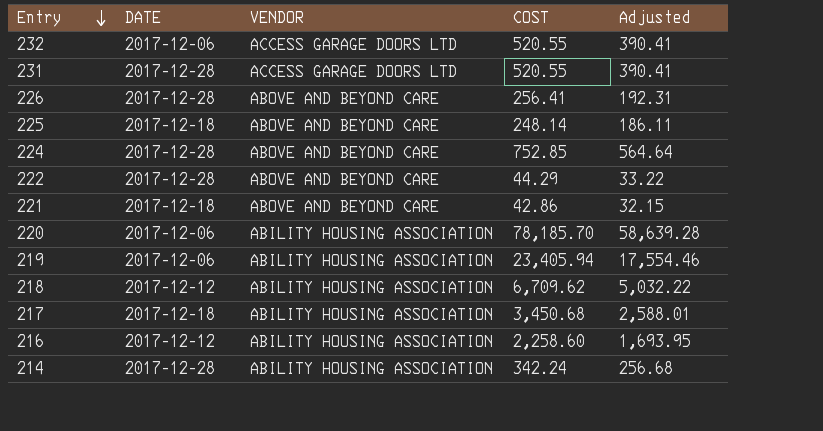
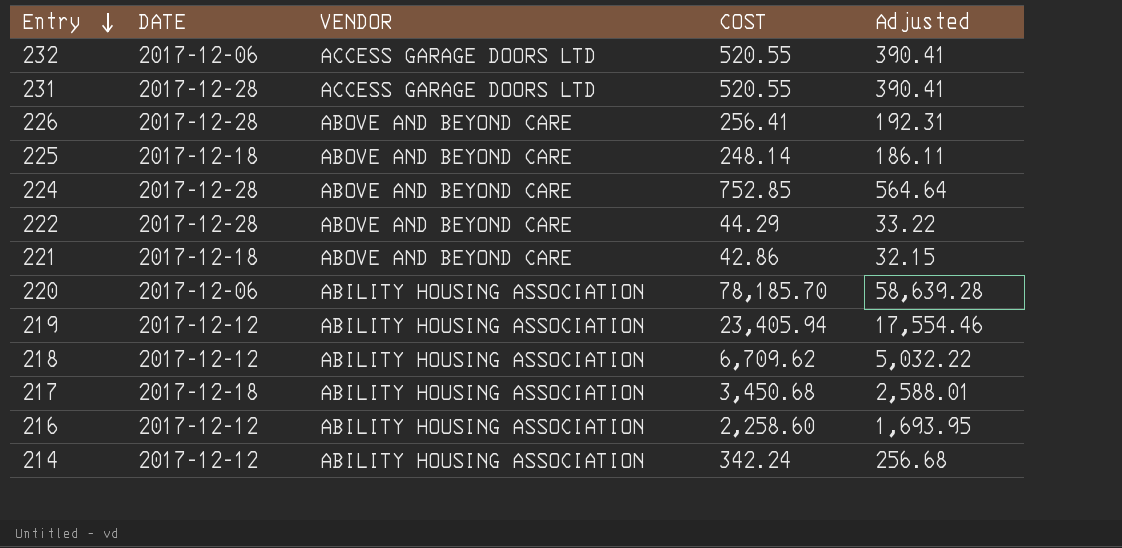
219 | DATE: 2017-12-06 -> 2017-12-12
214 | DATE: 2017-12-28 -> 2017-12-12

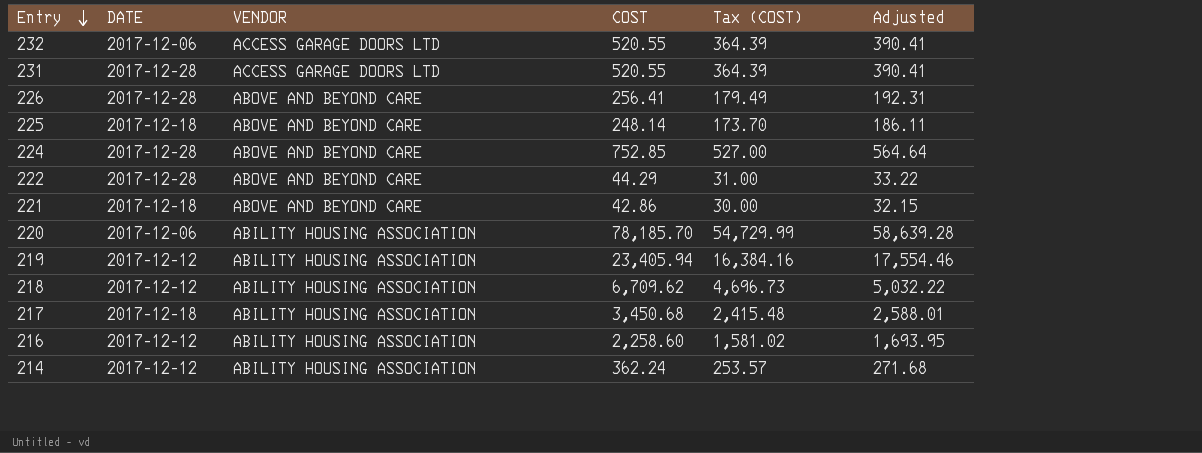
column Tax (COST) | formula: none -> [COST] * 0.7
214 | COST: 342.24 -> 362.24
214 | Adjusted: 256.68 -> 271.68

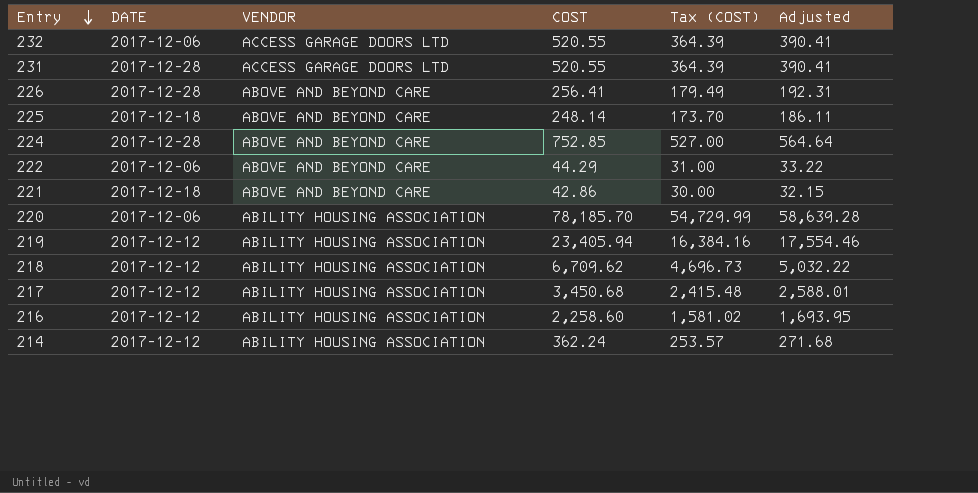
222 | DATE: 2017-12-28 -> 2017-12-06
217 | DATE: 2017-12-18 -> 2017-12-12

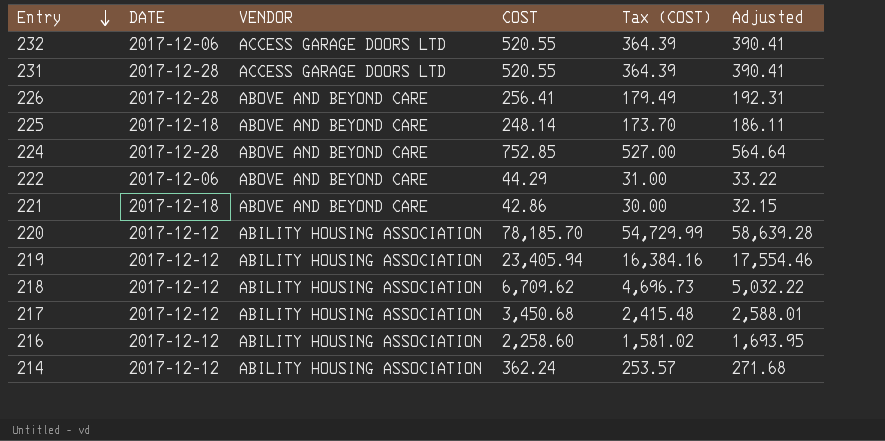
220 | DATE: 2017-12-06 -> 2017-12-12

